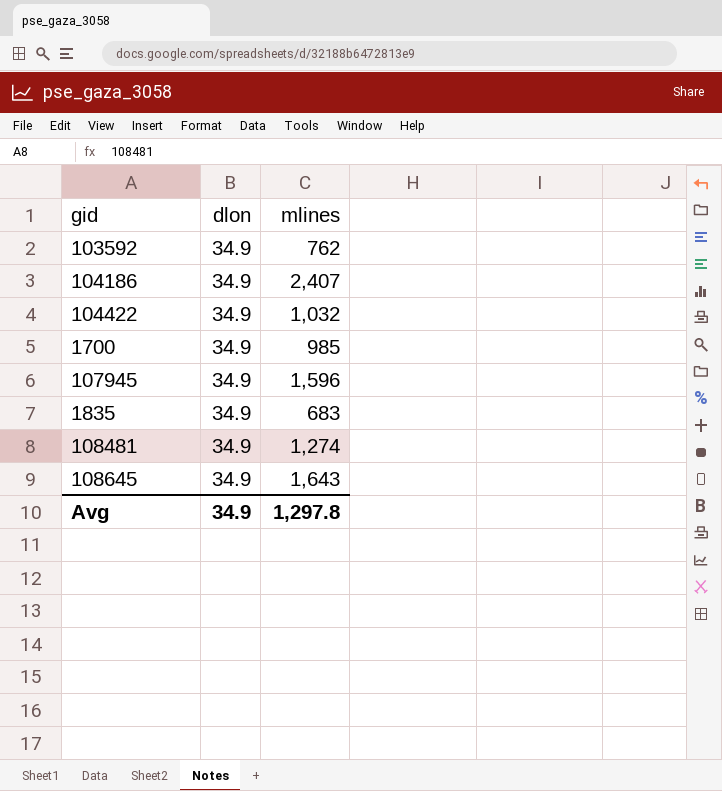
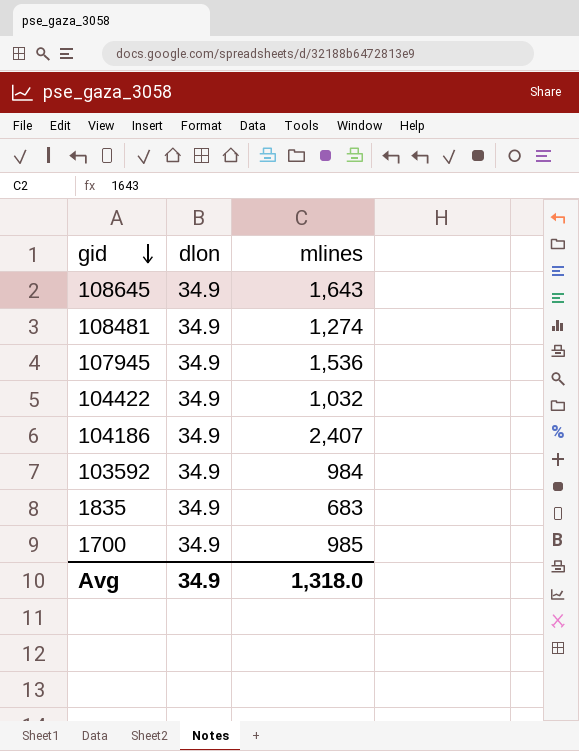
row order: none -> gid descending
107945 | mlines: 1,596 -> 1,536
103592 | mlines: 762 -> 984
Avg | mlines: 1,297.8 -> 1,318.0

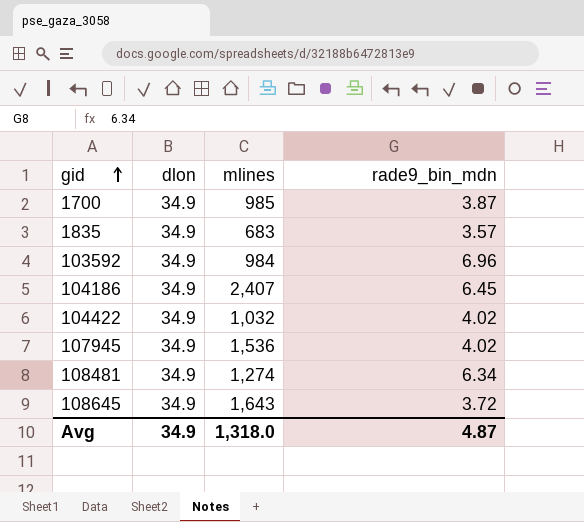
row order: gid descending -> gid ascending
column rade9_bin_mdn | position: none -> 4

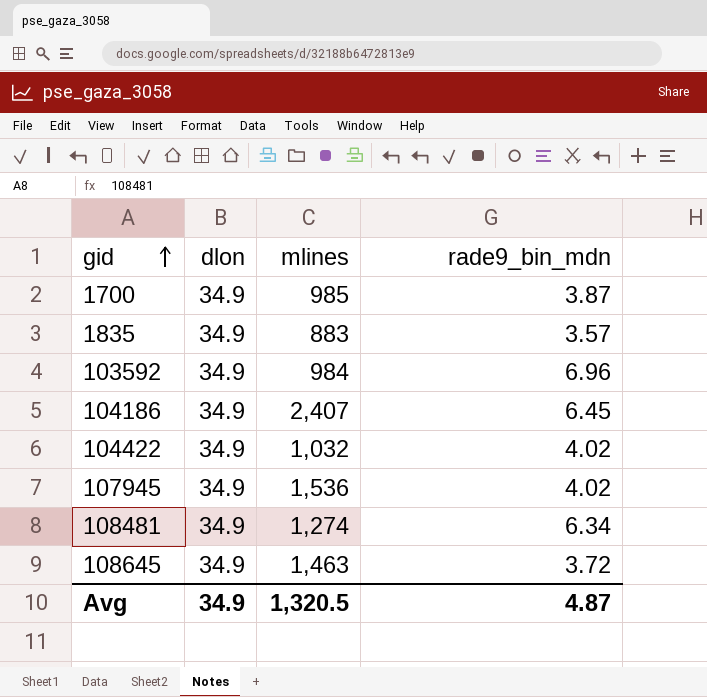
1835 | mlines: 683 -> 883
108645 | mlines: 1,643 -> 1,463
Avg | mlines: 1,318.0 -> 1,320.5

